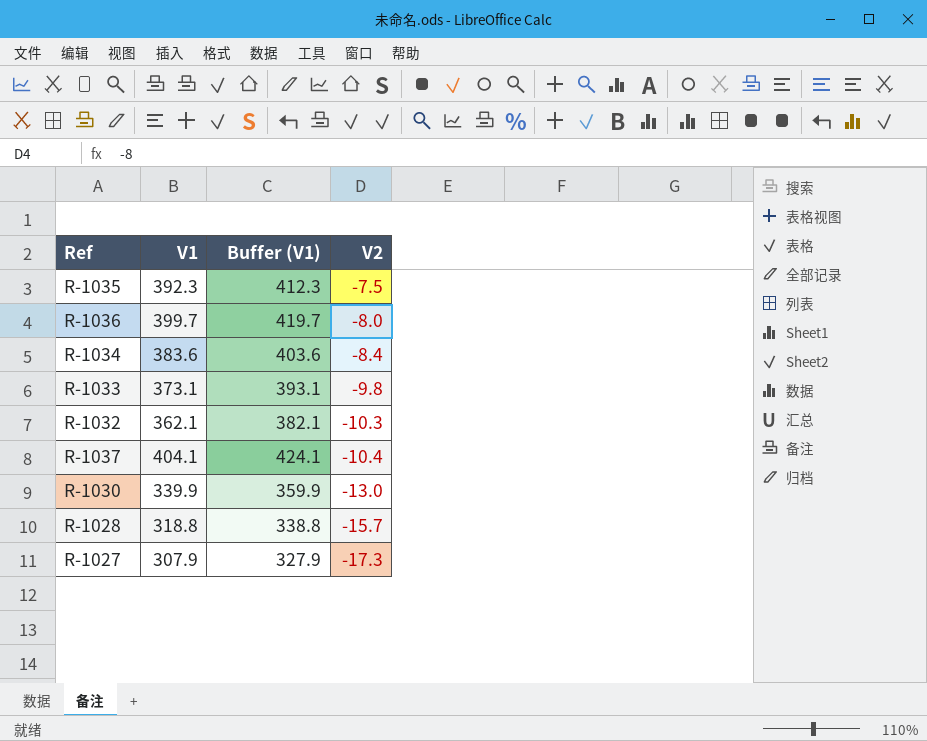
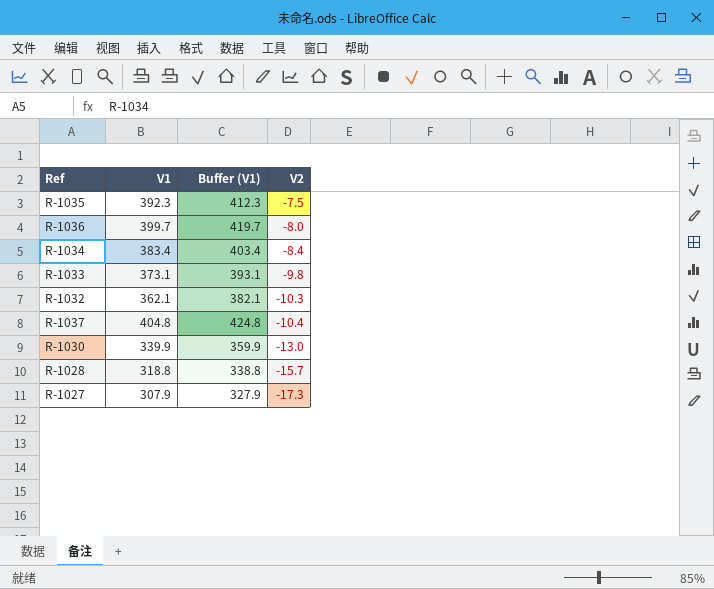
R-1034 | V1: 383.6 -> 383.4
R-1034 | Buffer (V1): 403.6 -> 403.4
R-1037 | V1: 404.1 -> 404.8
R-1037 | Buffer (V1): 424.1 -> 424.8

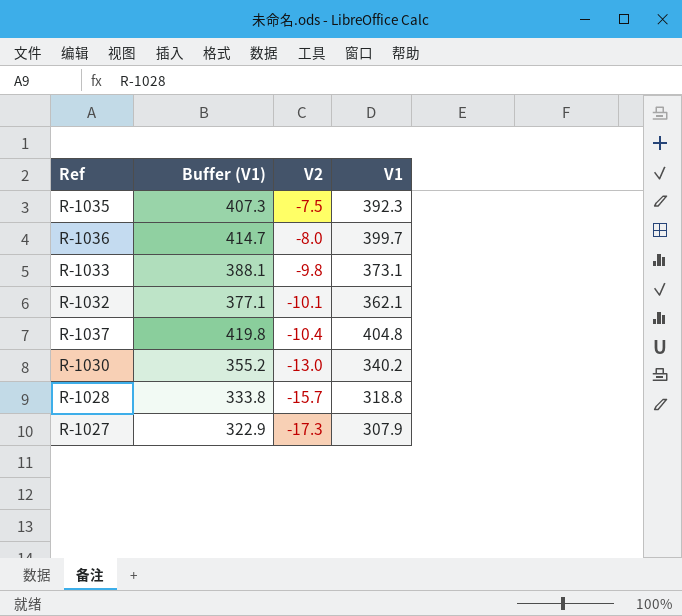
column Buffer (V1) | formula: [V1] + 20 -> [V1] + 15
column V1 | position: 2 -> 4
row R-1034: 383.4 | 403.4 | -8.4 -> none
R-1032 | V2: -10.3 -> -10.1
R-1030 | V1: 339.9 -> 340.2

